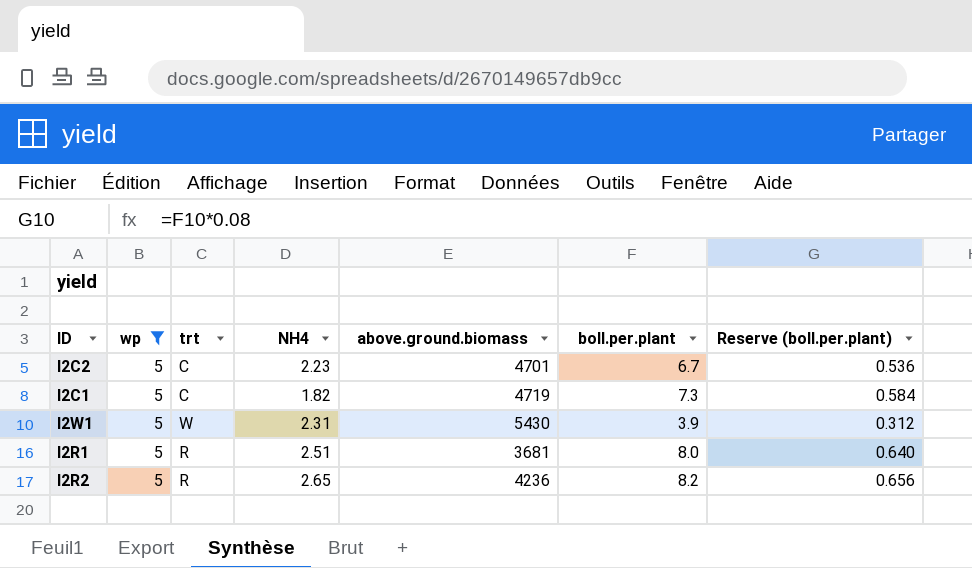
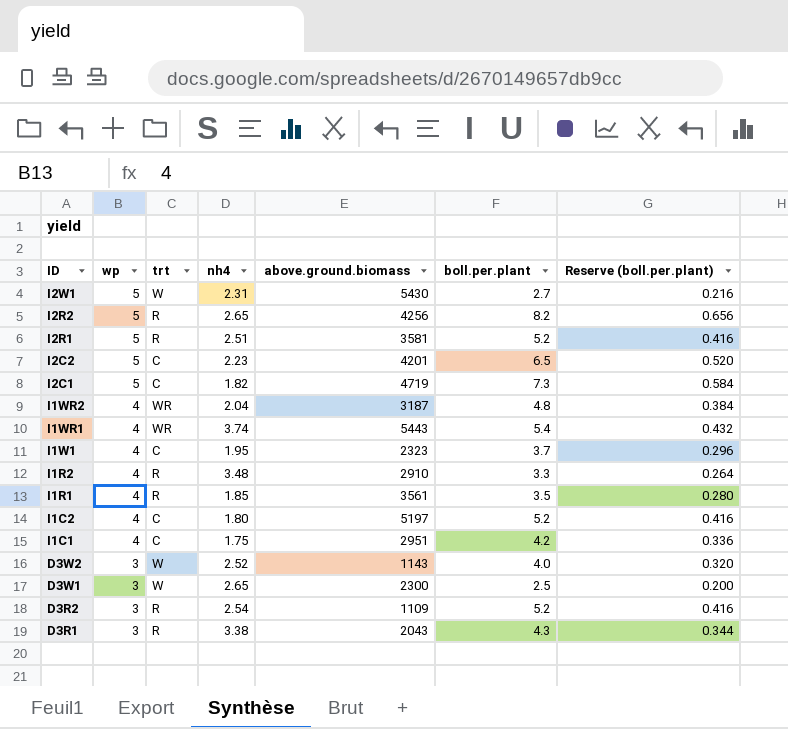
filter: wp = 5 -> none
row order: none -> ID descending
column name: NH4 -> nh4
I2W1 | boll.per.plant: 3.9 -> 2.7
I2W1 | Reserve (boll.per.plant): 0.312 -> 0.216
I2R2 | above.ground.biomass: 4236 -> 4256
I2R1 | above.ground.biomass: 3681 -> 3581
I2R1 | boll.per.plant: 8.0 -> 5.2
I2R1 | Reserve (boll.per.plant): 0.640 -> 0.416
I2C2 | above.ground.biomass: 4701 -> 4201
I2C2 | boll.per.plant: 6.7 -> 6.5
I2C2 | Reserve (boll.per.plant): 0.536 -> 0.520

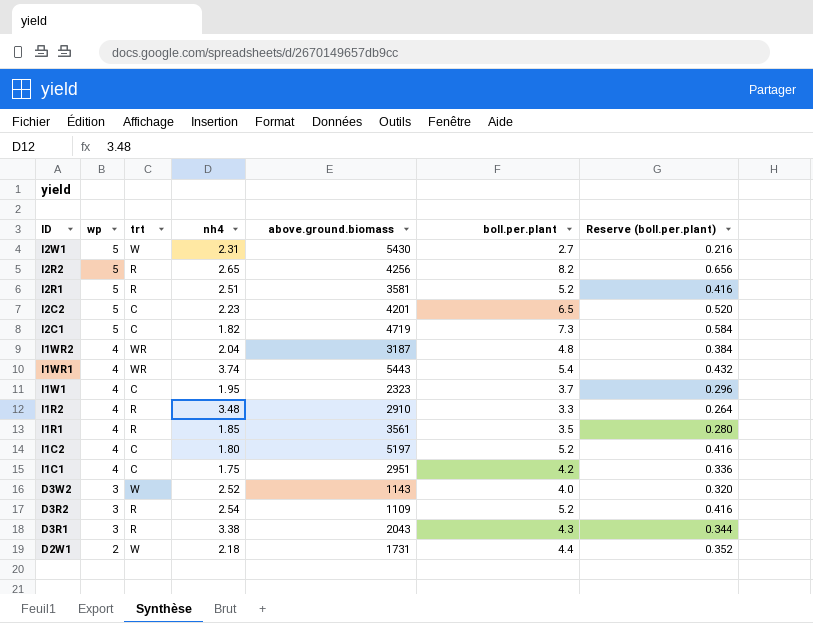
row D3W1: 3 | W | 2.65 | 2300 | 2.5 | 0.200 -> none
row D2W1: none -> 2 | W | 2.18 | 1731 | 4.4 | 0.352

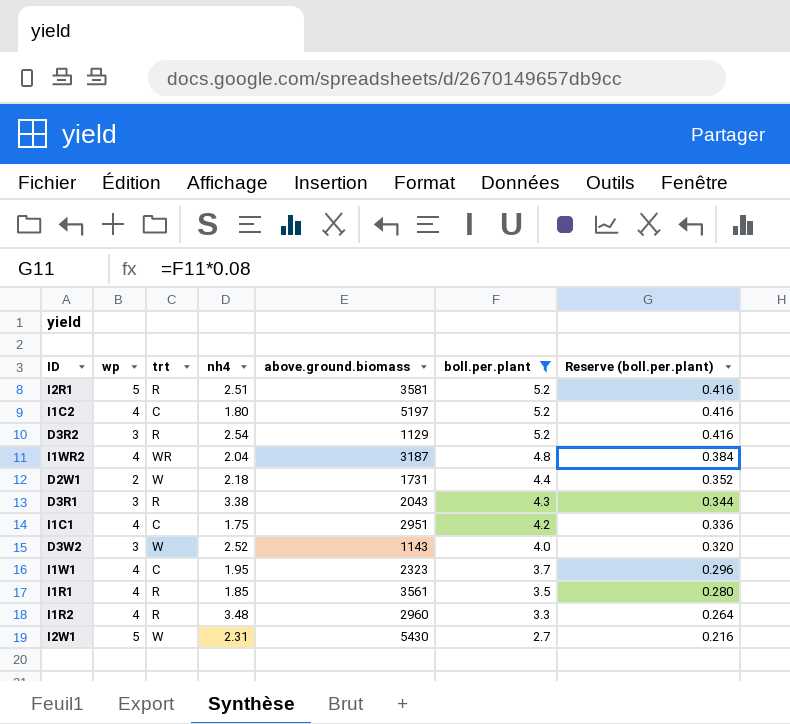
filter: none -> boll.per.plant <= 5.2
row order: ID descending -> boll.per.plant descending
D3R2 | above.ground.biomass: 1109 -> 1129
I1R2 | above.ground.biomass: 2910 -> 2960

